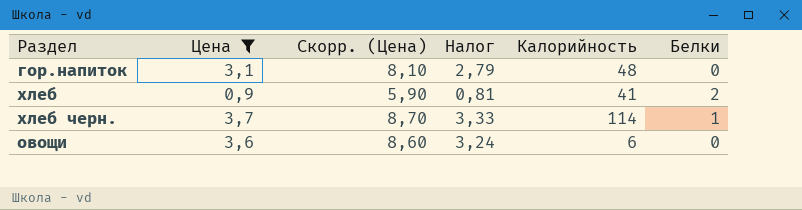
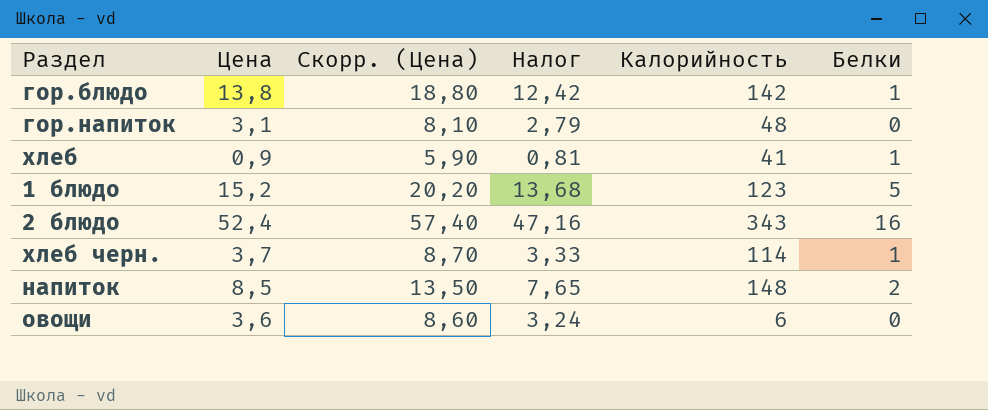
filter: Цена <= 3,7 -> none
хлеб | Белки: 2 -> 1

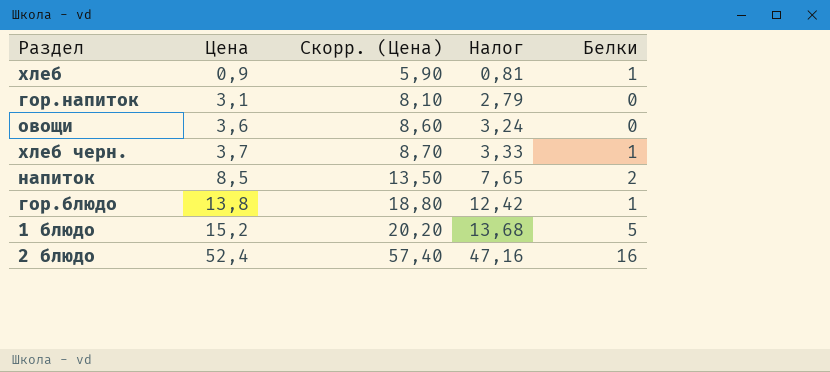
row order: none -> Цена ascending
column Калорийность | position: 5 -> none

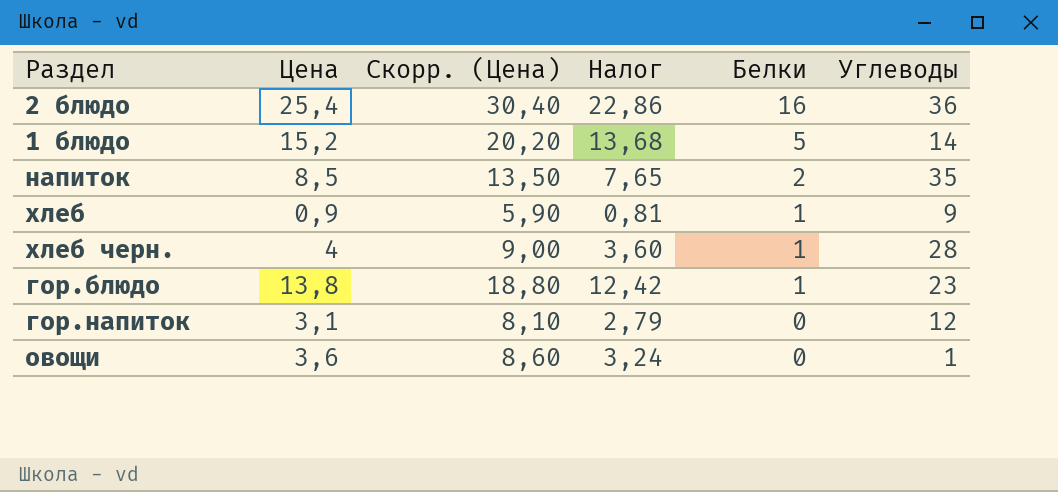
row order: Цена ascending -> Белки descending
column Углеводы | position: none -> 6
2 блюдо | Цена: 52,4 -> 25,4
2 блюдо | Скорр. (Цена): 57,40 -> 30,40
2 блюдо | Налог: 47,16 -> 22,86
хлеб черн. | Цена: 3,7 -> 4
хлеб черн. | Скорр. (Цена): 8,70 -> 9,00
хлеб черн. | Налог: 3,33 -> 3,60

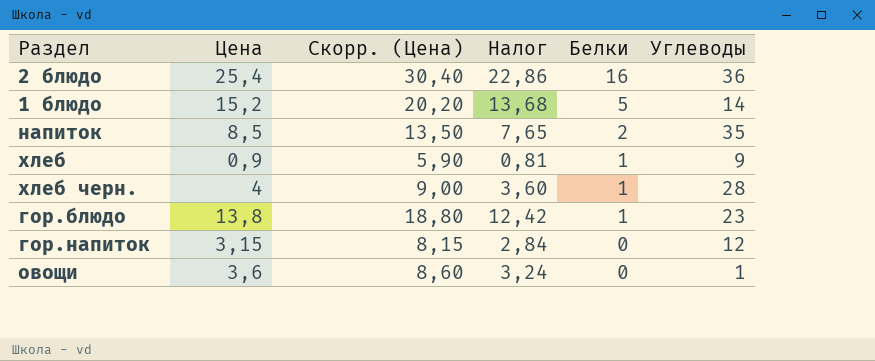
гор.напиток | Цена: 3,1 -> 3,15
гор.напиток | Скорр. (Цена): 8,10 -> 8,15
гор.напиток | Налог: 2,79 -> 2,84

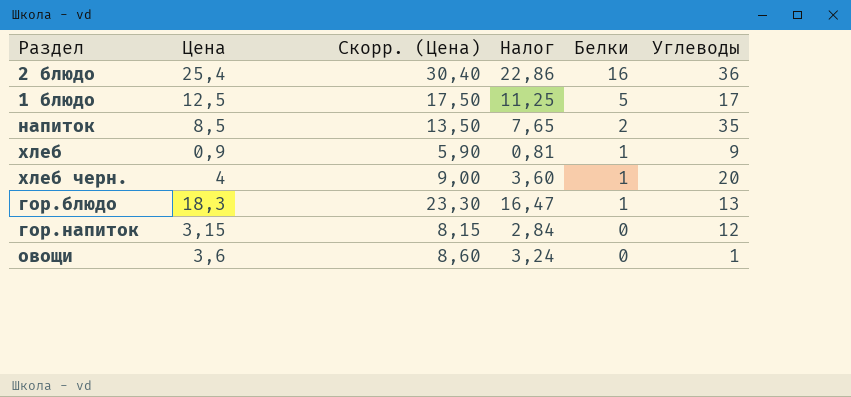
1 блюдо | Цена: 15,2 -> 12,5
1 блюдо | Скорр. (Цена): 20,20 -> 17,50
1 блюдо | Налог: 13,68 -> 11,25
1 блюдо | Углеводы: 14 -> 17
хлеб черн. | Углеводы: 28 -> 20
гор.блюдо | Цена: 13,8 -> 18,3
гор.блюдо | Скорр. (Цена): 18,80 -> 23,30
гор.блюдо | Налог: 12,42 -> 16,47
гор.блюдо | Углеводы: 23 -> 13

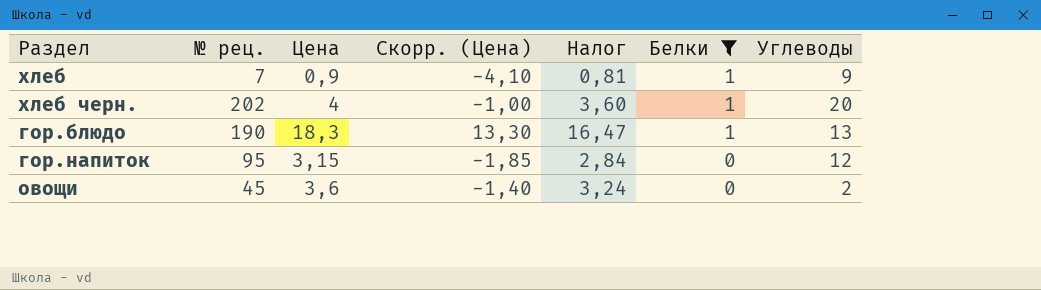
filter: none -> Белки <= 1
column № рец. | position: none -> 2
column Скорр. (Цена) | formula: [Цена] + 5 -> [Цена] - 5
овощи | Углеводы: 1 -> 2

